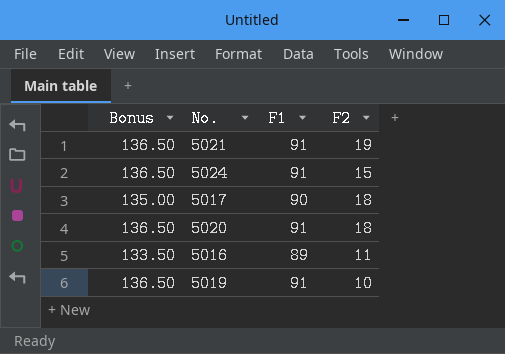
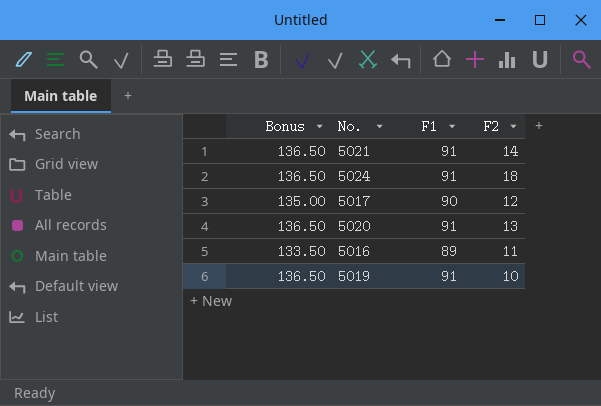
5021 | F2: 19 -> 14
5024 | F2: 15 -> 18
5017 | F2: 18 -> 12
5020 | F2: 18 -> 13

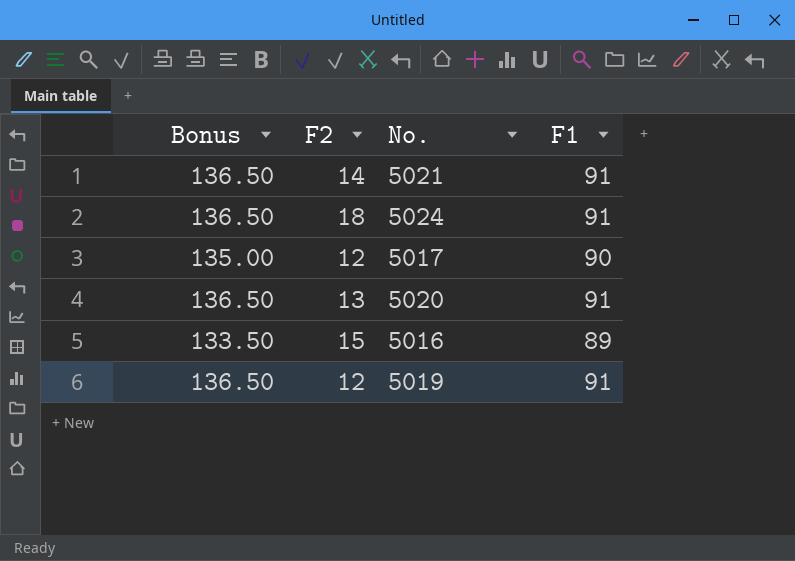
column F2 | position: 4 -> 2
5016 | F2: 11 -> 15
5019 | F2: 10 -> 12

